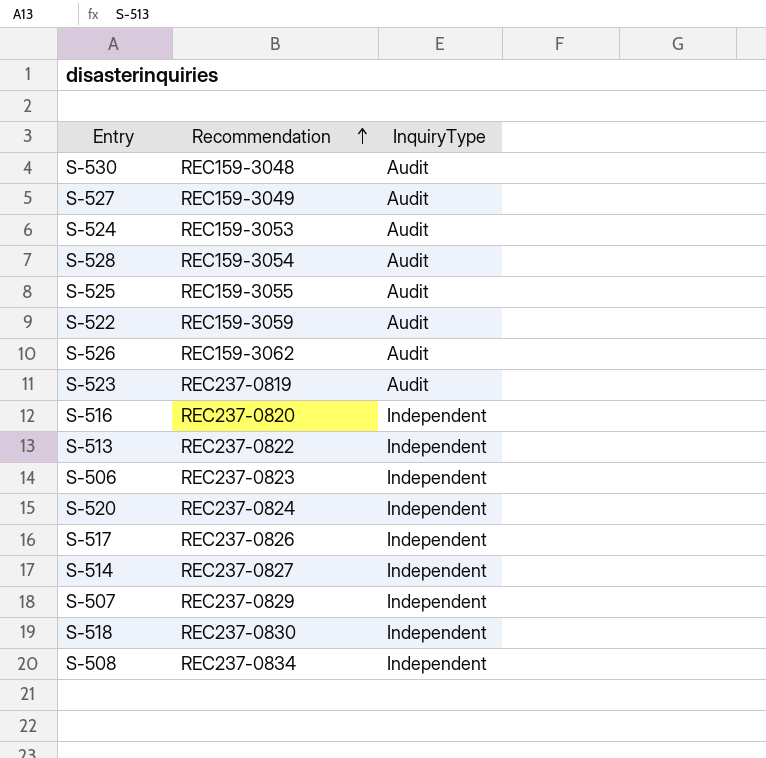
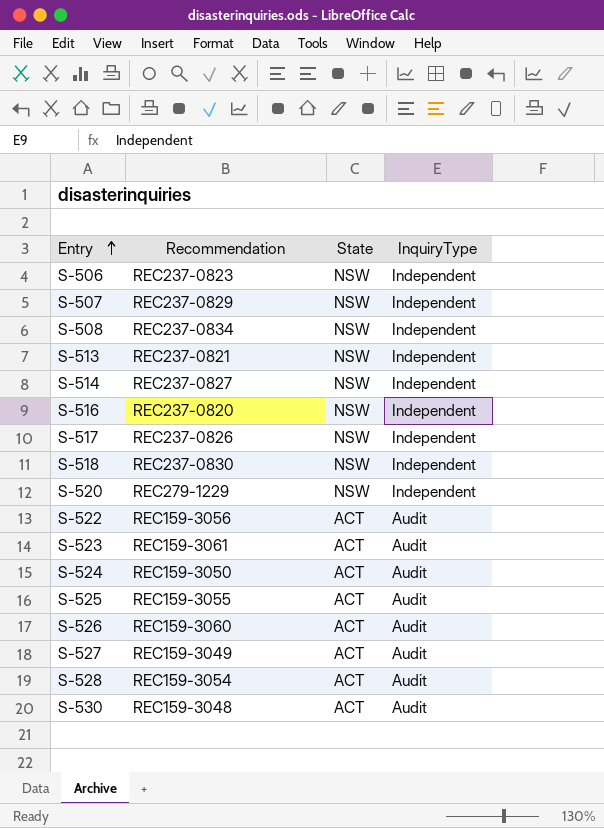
row order: Recommendation ascending -> Entry ascending
column State | position: none -> 3
S-513 | Recommendation: REC237-0822 -> REC237-0821
S-520 | Recommendation: REC237-0824 -> REC279-1229
S-522 | Recommendation: REC159-3059 -> REC159-3056
S-523 | Recommendation: REC237-0819 -> REC159-3061
S-524 | Recommendation: REC159-3053 -> REC159-3050
S-526 | Recommendation: REC159-3062 -> REC159-3060

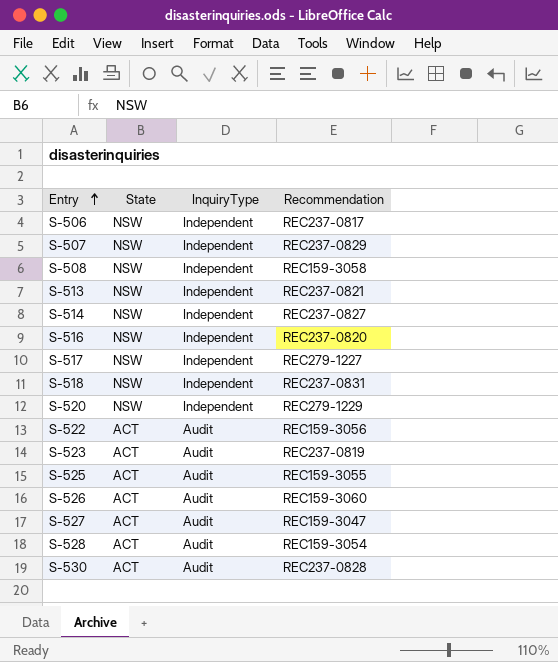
column Recommendation | position: 2 -> 4
row S-524: REC159-3050 | ACT | Audit -> none
S-506 | Recommendation: REC237-0823 -> REC237-0817
S-508 | Recommendation: REC237-0834 -> REC159-3058
S-517 | Recommendation: REC237-0826 -> REC279-1227
S-518 | Recommendation: REC237-0830 -> REC237-0831
S-523 | Recommendation: REC159-3061 -> REC237-0819
S-527 | Recommendation: REC159-3049 -> REC159-3047
S-530 | Recommendation: REC159-3048 -> REC237-0828

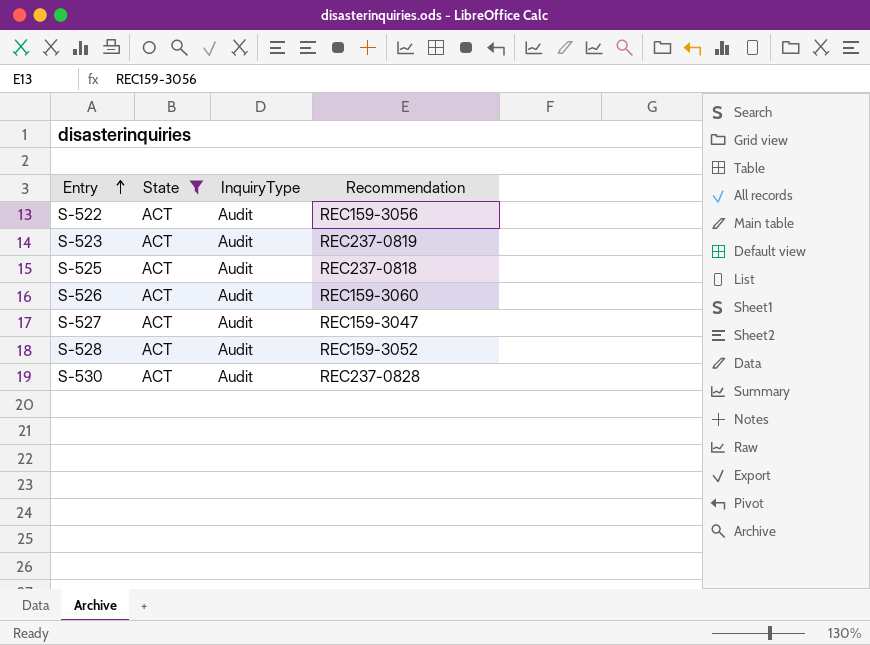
filter: none -> State = ACT
S-525 | Recommendation: REC159-3055 -> REC237-0818
S-528 | Recommendation: REC159-3054 -> REC159-3052

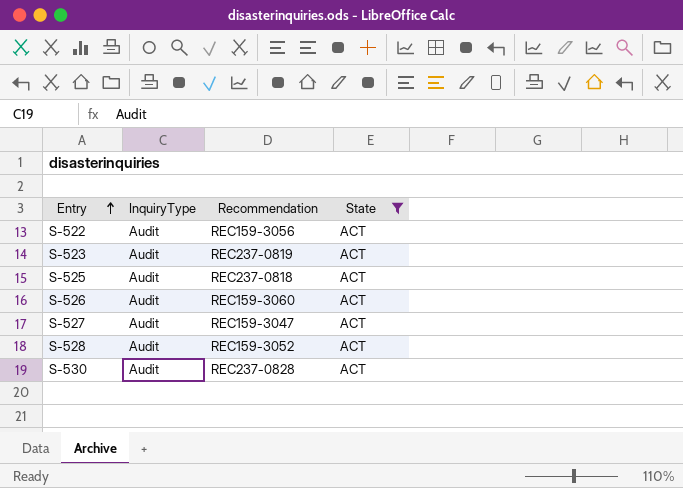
column State | position: 2 -> 4

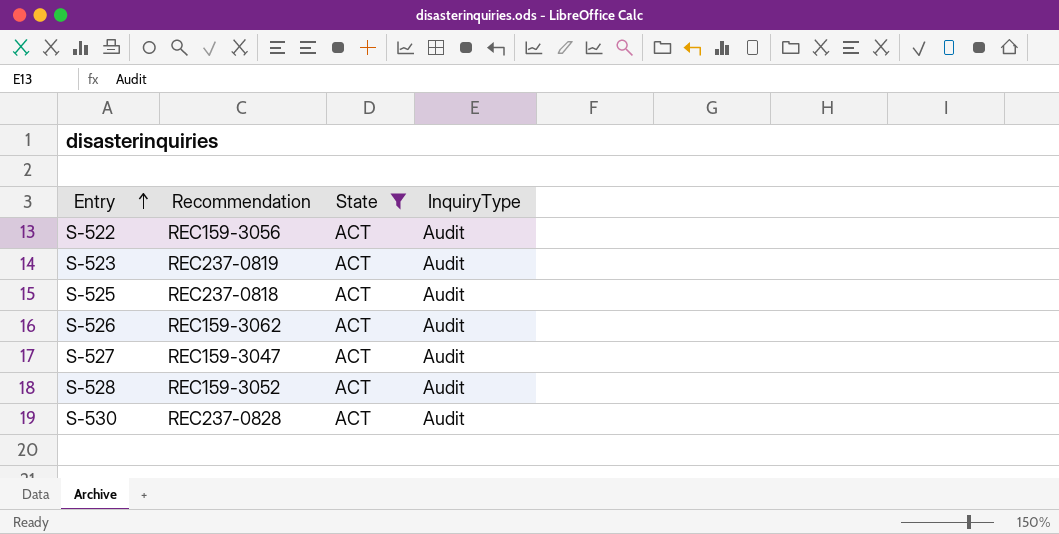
column InquiryType | position: 2 -> 4
S-526 | Recommendation: REC159-3060 -> REC159-3062

